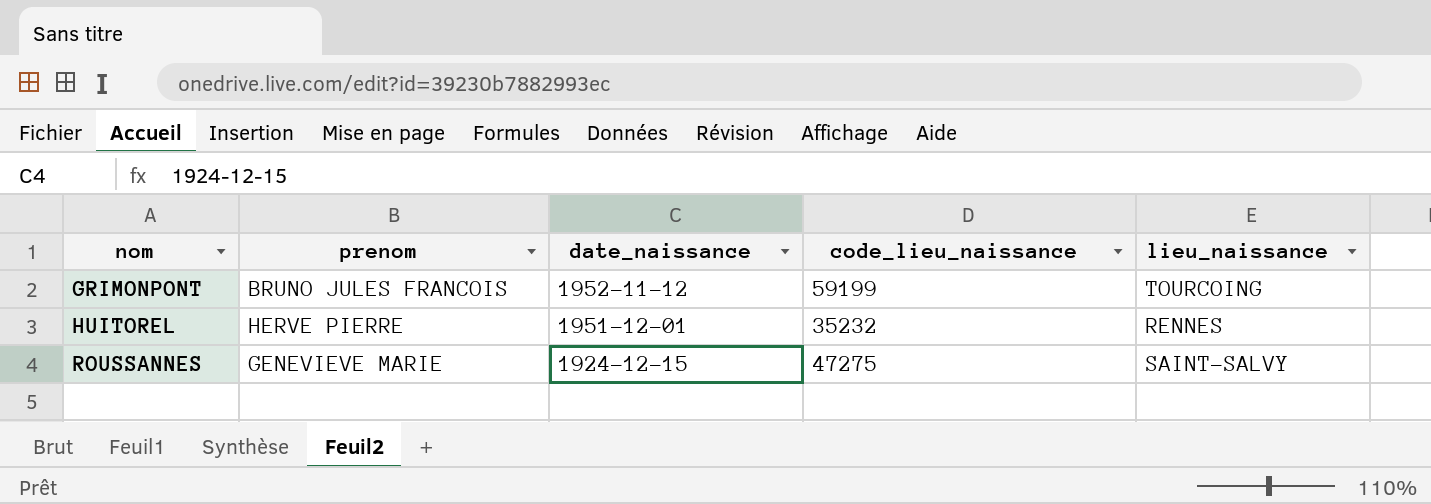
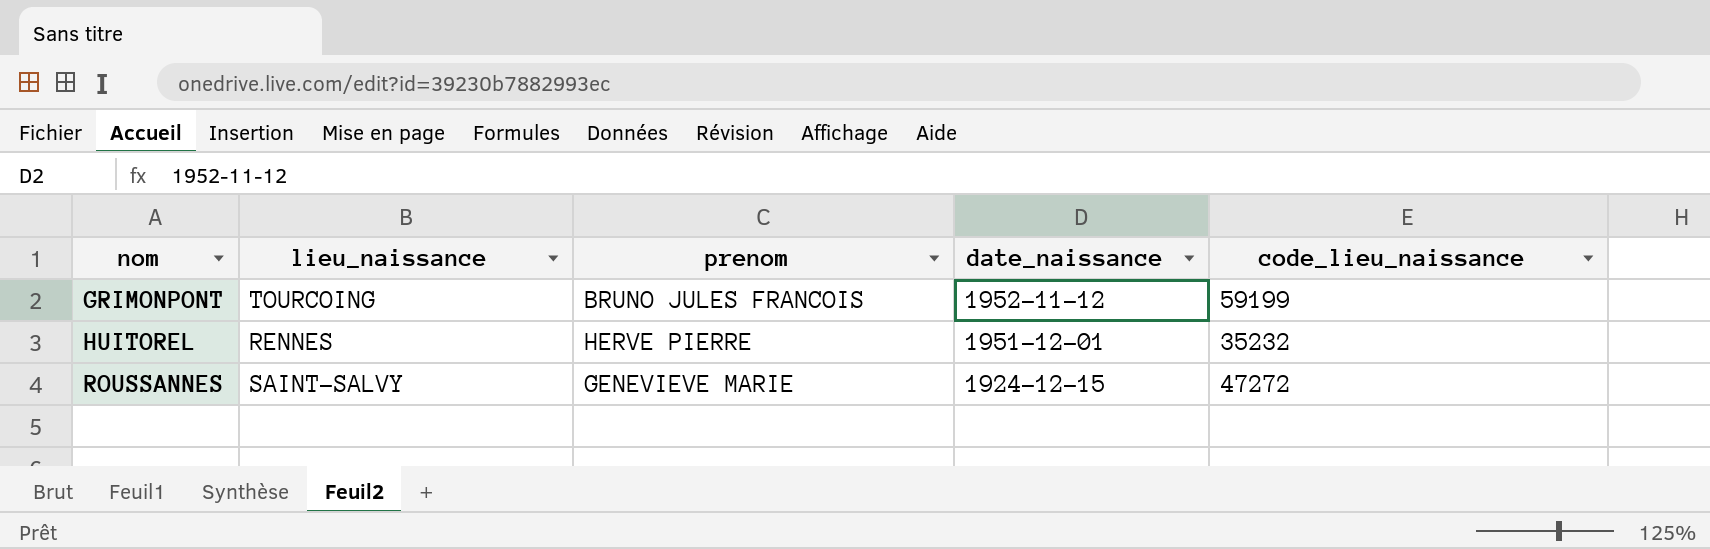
column lieu_naissance | position: 5 -> 2
ROUSSANNES | code_lieu_naissance: 47275 -> 47272

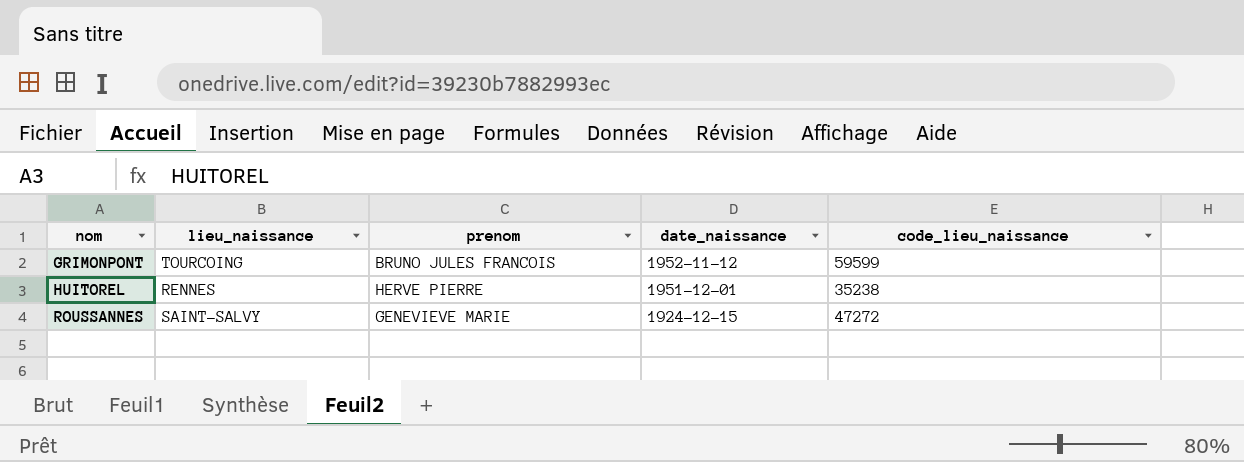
GRIMONPONT | code_lieu_naissance: 59199 -> 59599
HUITOREL | code_lieu_naissance: 35232 -> 35238

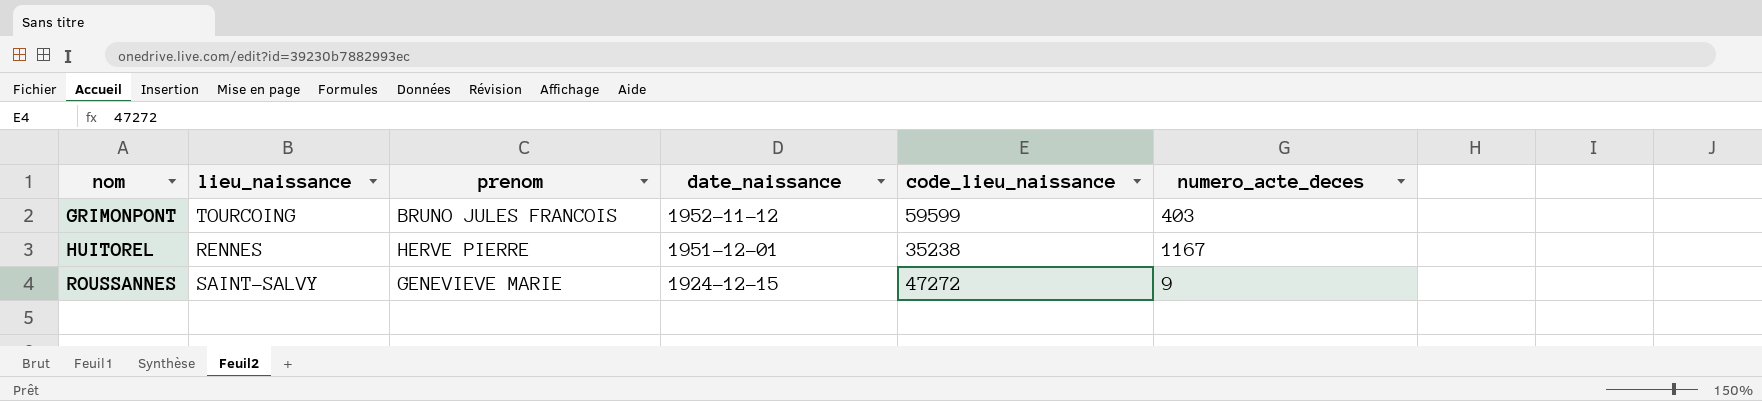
column numero_acte_deces | position: none -> 6

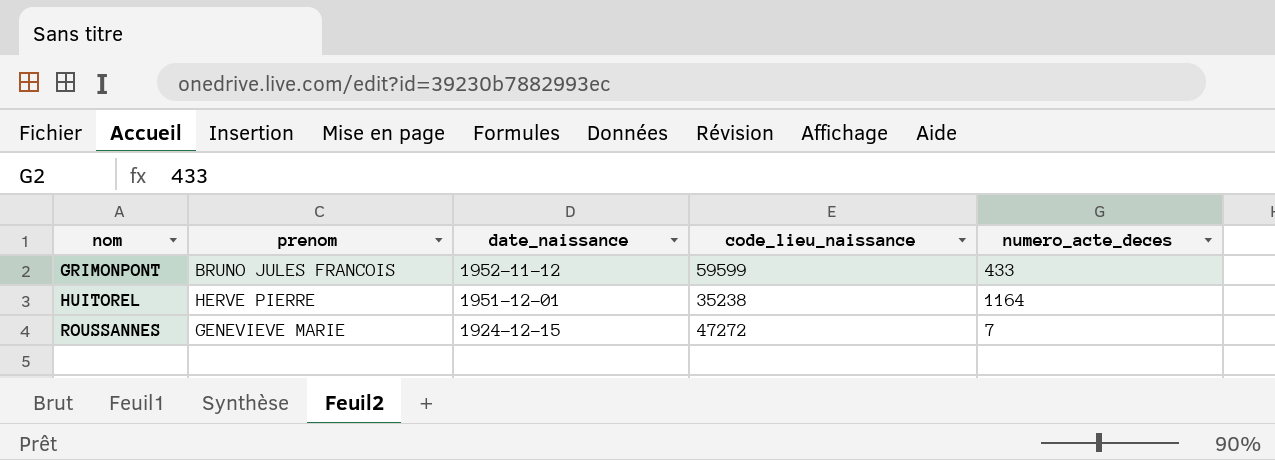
column lieu_naissance | position: 2 -> none
GRIMONPONT | numero_acte_deces: 403 -> 433
HUITOREL | numero_acte_deces: 1167 -> 1164
ROUSSANNES | numero_acte_deces: 9 -> 7

